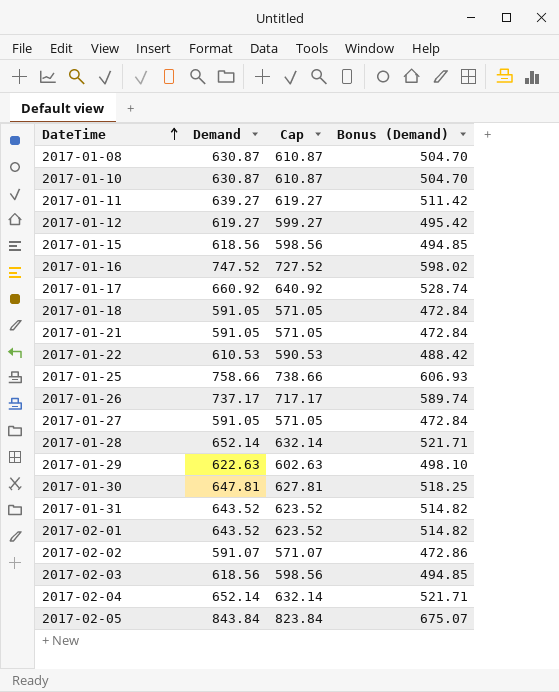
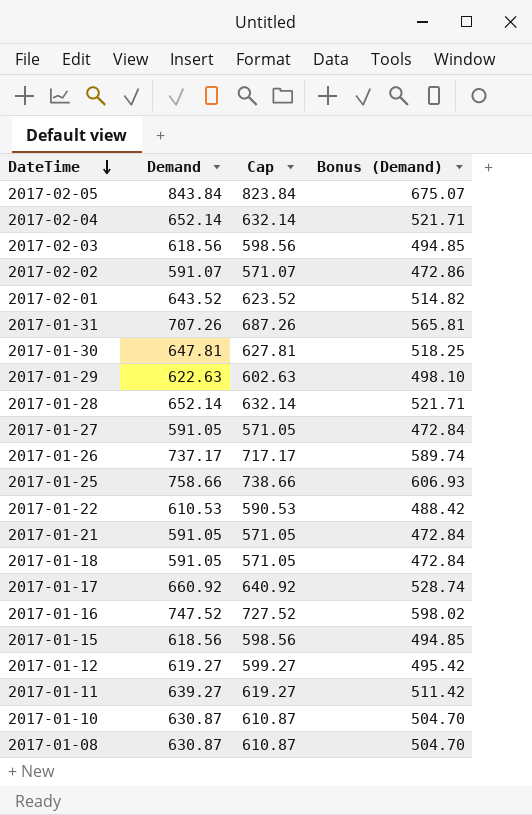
row order: DateTime ascending -> DateTime descending
2017-01-31 | Demand: 643.52 -> 707.26
2017-01-31 | Cap: 623.52 -> 687.26
2017-01-31 | Bonus (Demand): 514.82 -> 565.81

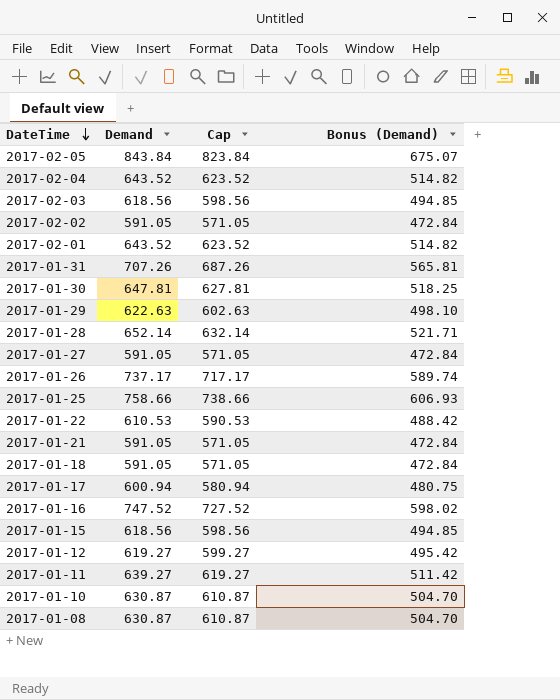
2017-02-04 | Demand: 652.14 -> 643.52
2017-02-04 | Cap: 632.14 -> 623.52
2017-02-04 | Bonus (Demand): 521.71 -> 514.82
2017-02-02 | Demand: 591.07 -> 591.05
2017-02-02 | Cap: 571.07 -> 571.05
2017-02-02 | Bonus (Demand): 472.86 -> 472.84
2017-01-17 | Demand: 660.92 -> 600.94
2017-01-17 | Cap: 640.92 -> 580.94
2017-01-17 | Bonus (Demand): 528.74 -> 480.75

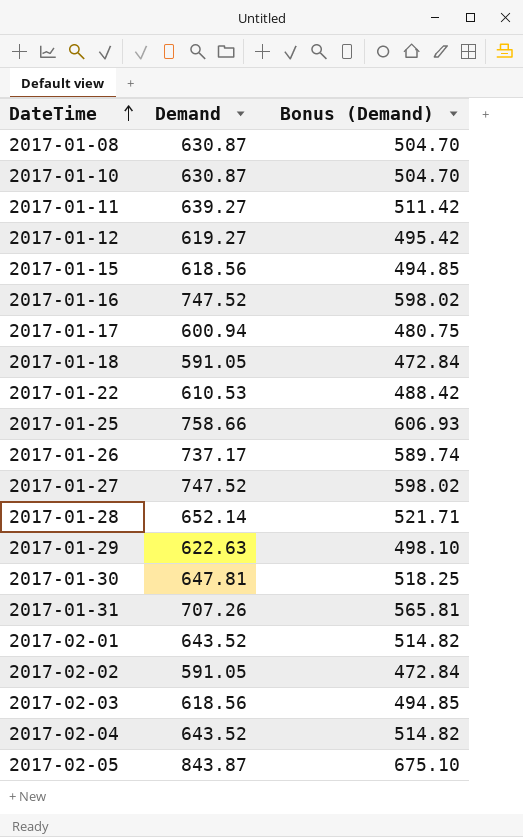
row order: DateTime descending -> DateTime ascending
column Cap | formula: [Demand] - 20 -> none
row 2017-01-21: 591.05 | 571.05 | 472.84 -> none
2017-01-27 | Demand: 591.05 -> 747.52
2017-01-27 | Bonus (Demand): 472.84 -> 598.02
2017-02-05 | Demand: 843.84 -> 843.87
2017-02-05 | Bonus (Demand): 675.07 -> 675.10

